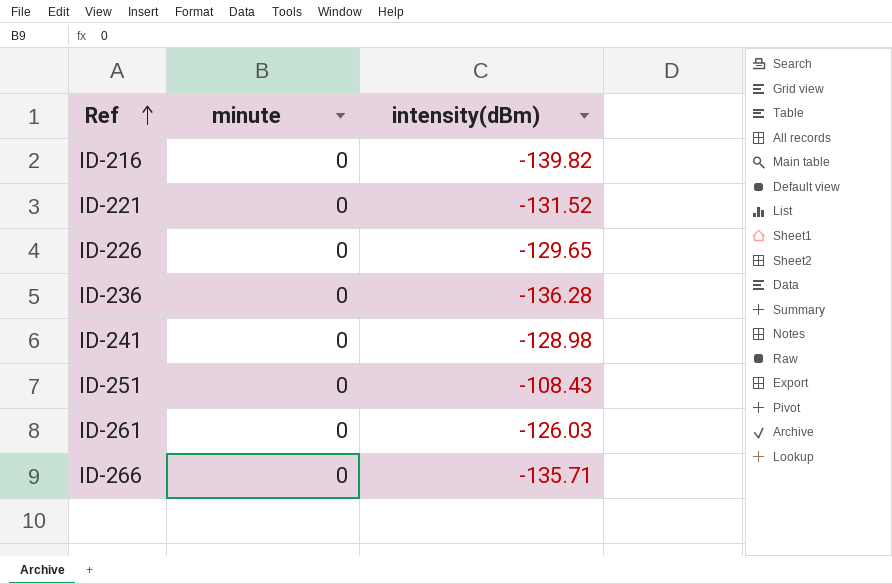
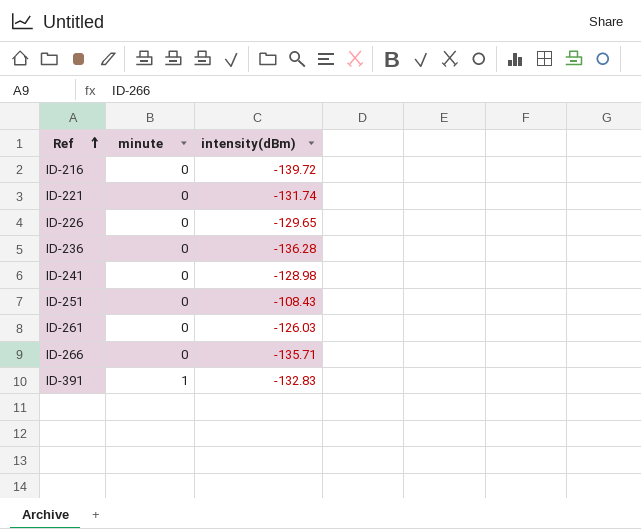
ID-216 | intensity(dBm): -139.82 -> -139.72
ID-221 | intensity(dBm): -131.52 -> -131.74
row ID-391: none -> 1 | -132.83

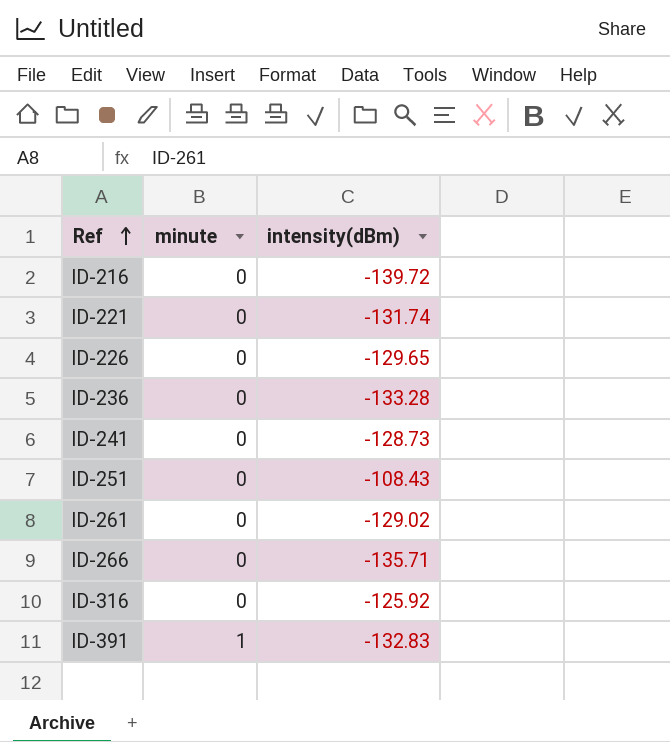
ID-236 | intensity(dBm): -136.28 -> -133.28
ID-241 | intensity(dBm): -128.98 -> -128.73
ID-261 | intensity(dBm): -126.03 -> -129.02
row ID-316: none -> 0 | -125.92

